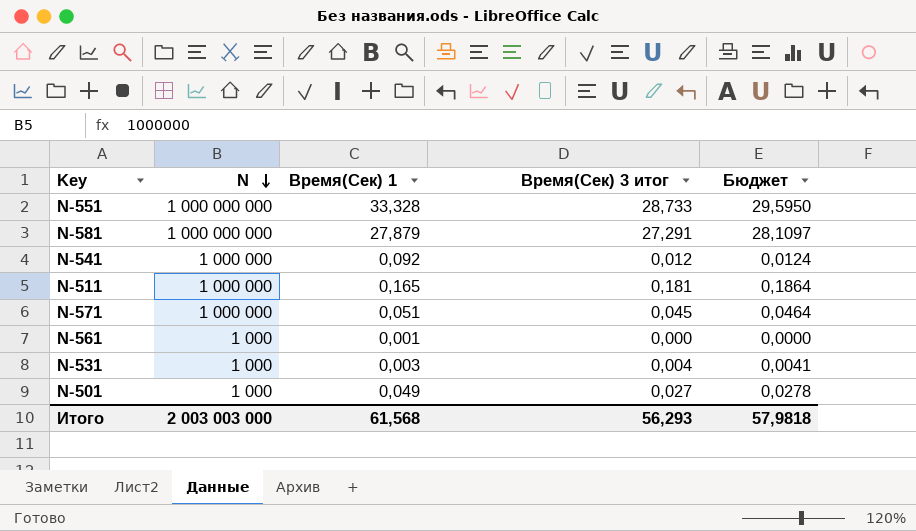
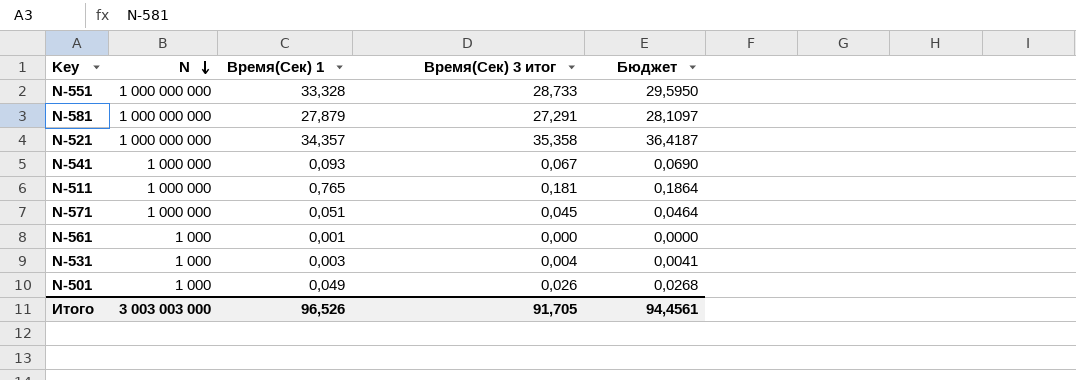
row N-521: none -> 1 000 000 000 | 34,357 | 35,358 | 36,4187
N-541 | Время(Сек) 1: 0,092 -> 0,093
N-541 | Время(Сек) 3 итог: 0,012 -> 0,067
N-541 | Бюджет: 0,0124 -> 0,0690
N-511 | Время(Сек) 1: 0,165 -> 0,765
N-501 | Время(Сек) 3 итог: 0,027 -> 0,026
N-501 | Бюджет: 0,0278 -> 0,0268
Итого | N: 2 003 003 000 -> 3 003 003 000
Итого | Время(Сек) 1: 61,568 -> 96,526
Итого | Время(Сек) 3 итог: 56,293 -> 91,705
Итого | Бюджет: 57,9818 -> 94,4561

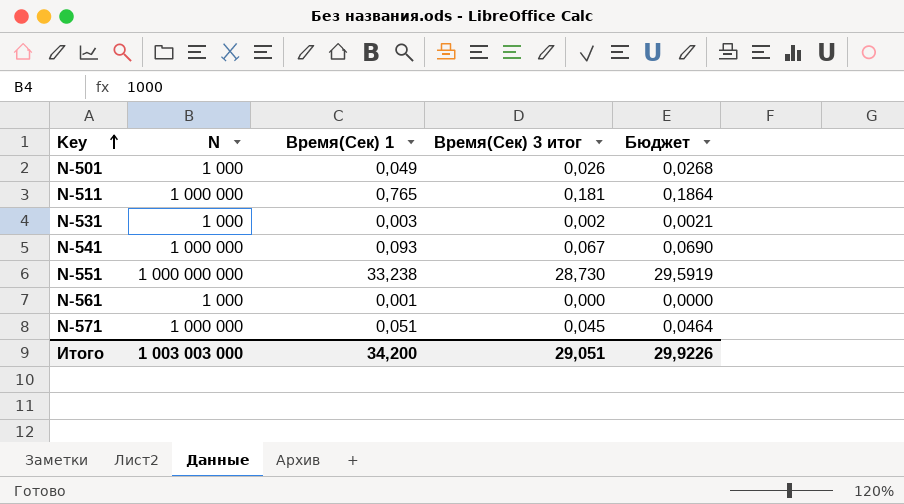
row order: N descending -> Key ascending
row N-581: 1 000 000 000 | 27,879 | 27,291 | 28,1097 -> none
row N-521: 1 000 000 000 | 34,357 | 35,358 | 36,4187 -> none
N-531 | Время(Сек) 3 итог: 0,004 -> 0,002
N-531 | Бюджет: 0,0041 -> 0,0021
N-551 | Время(Сек) 1: 33,328 -> 33,238
N-551 | Время(Сек) 3 итог: 28,733 -> 28,730
N-551 | Бюджет: 29,5950 -> 29,5919
Итого | N: 3 003 003 000 -> 1 003 003 000
Итого | Время(Сек) 1: 96,526 -> 34,200
Итого | Время(Сек) 3 итог: 91,705 -> 29,051
Итого | Бюджет: 94,4561 -> 29,9226

